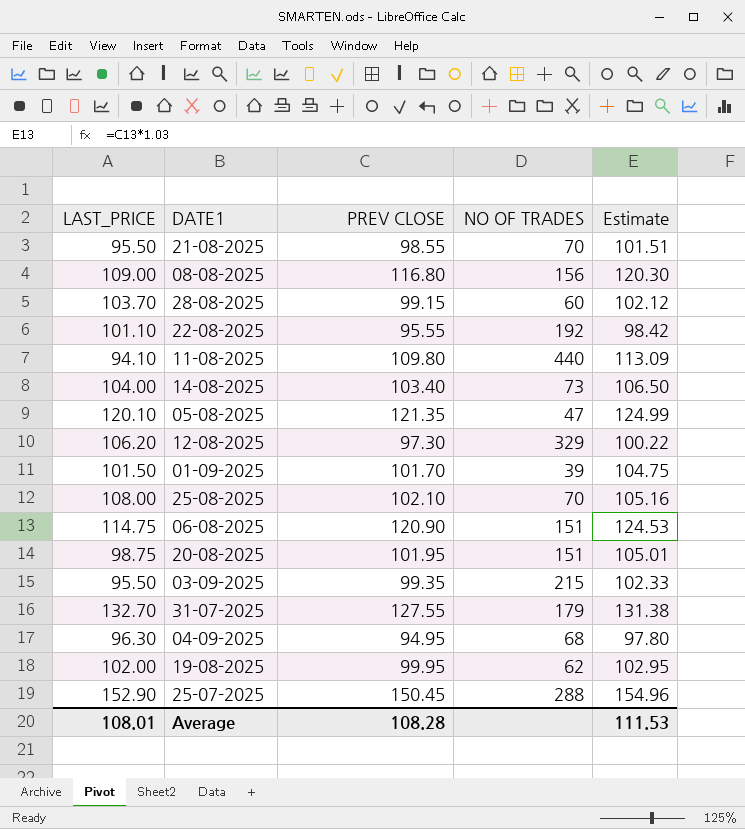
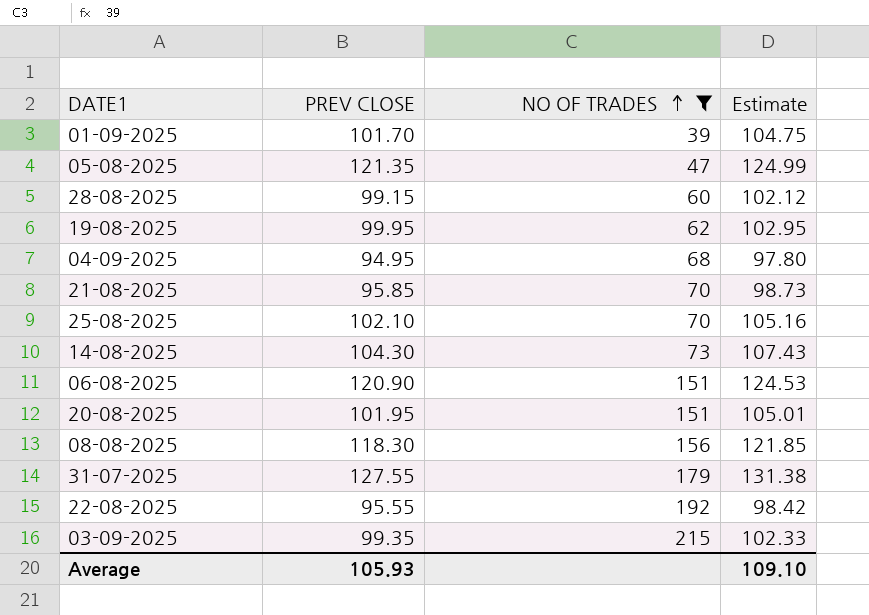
filter: none -> NO OF TRADES <= 215
row order: none -> NO OF TRADES ascending
column LAST_PRICE | position: 1 -> none
21-08-2025 | PREV CLOSE: 98.55 -> 95.85
21-08-2025 | Estimate: 101.51 -> 98.73
14-08-2025 | PREV CLOSE: 103.40 -> 104.30
14-08-2025 | Estimate: 106.50 -> 107.43
08-08-2025 | PREV CLOSE: 116.80 -> 118.30
08-08-2025 | Estimate: 120.30 -> 121.85
Average | PREV CLOSE: 108.28 -> 105.93
Average | Estimate: 111.53 -> 109.10

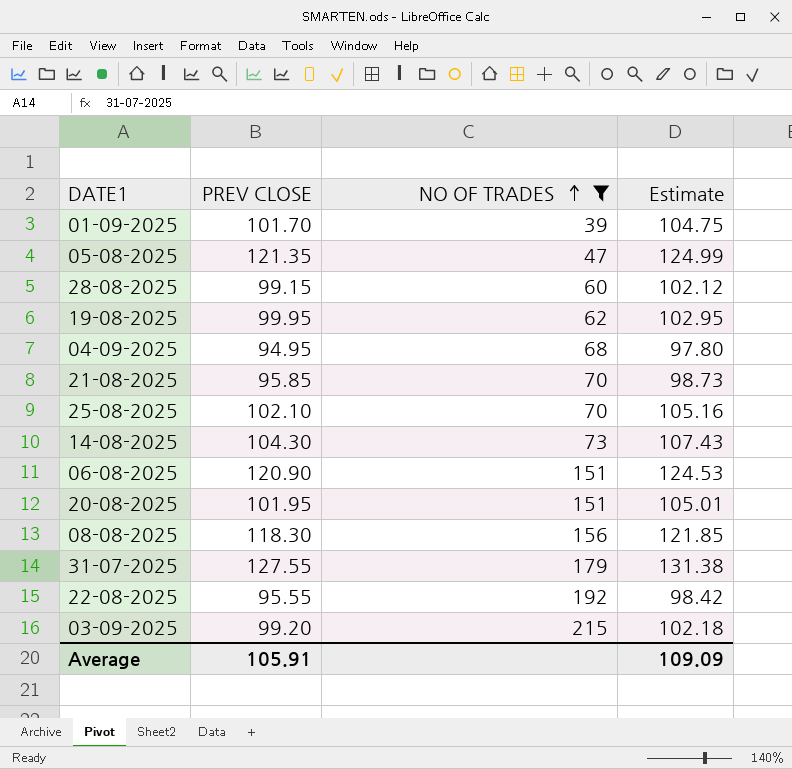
03-09-2025 | PREV CLOSE: 99.35 -> 99.20
03-09-2025 | Estimate: 102.33 -> 102.18
Average | PREV CLOSE: 105.93 -> 105.91
Average | Estimate: 109.10 -> 109.09

